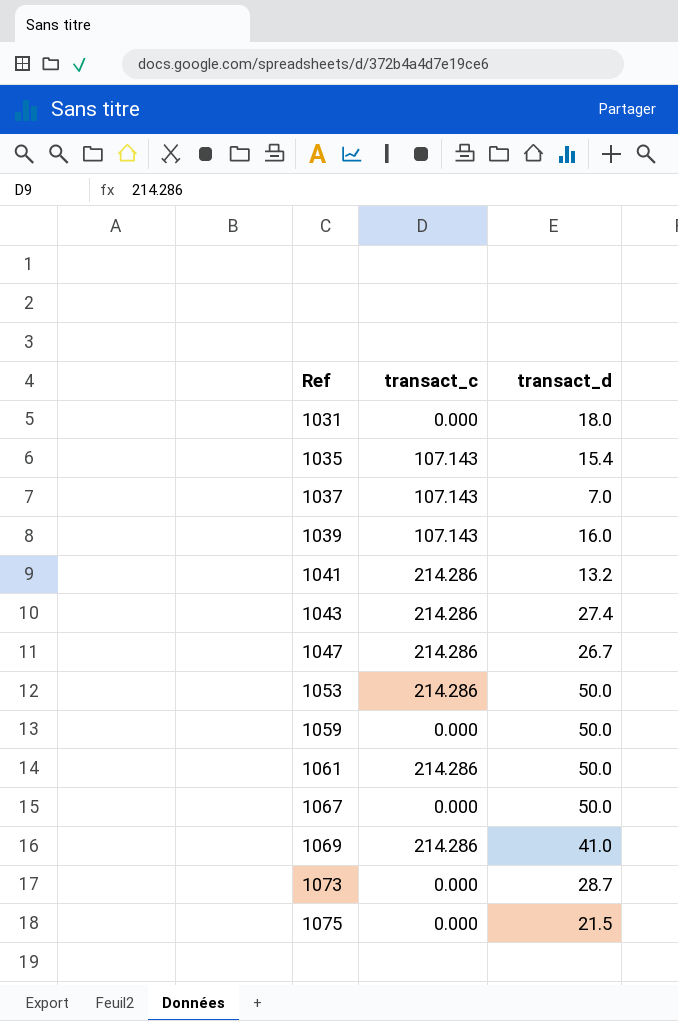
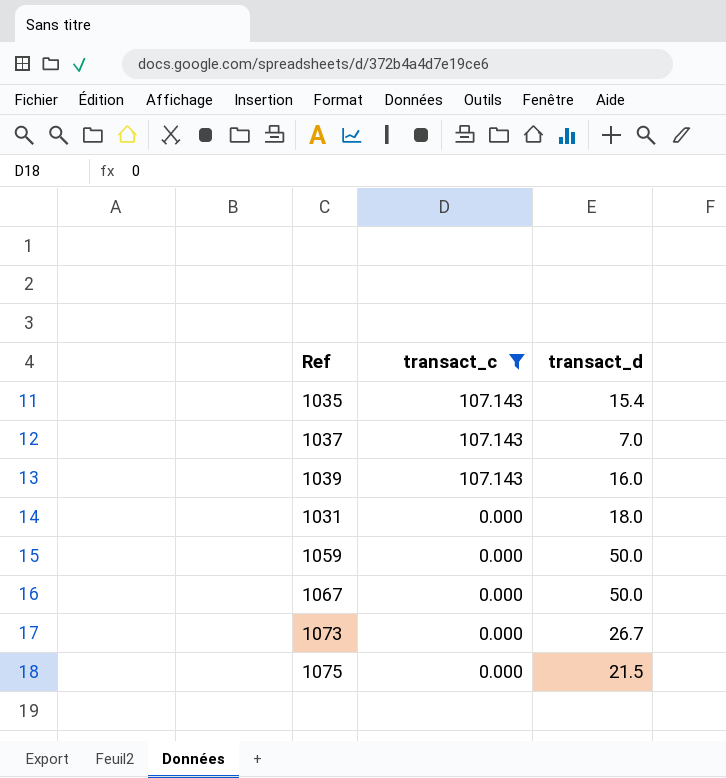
filter: none -> transact_c != 214.286
row order: Ref ascending -> transact_c descending
1073 | transact_d: 28.7 -> 26.7

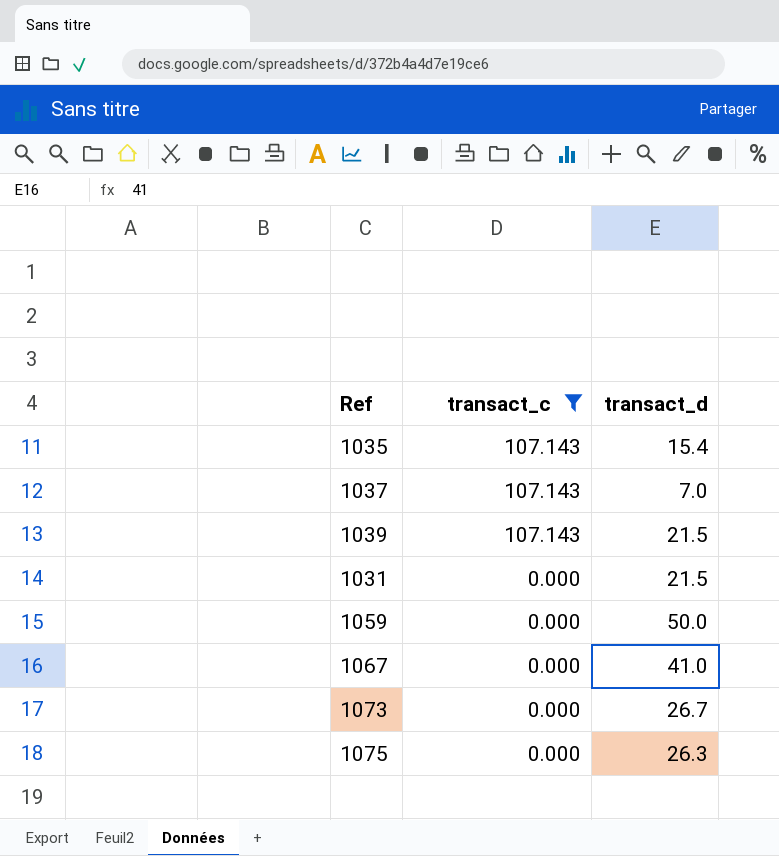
1039 | transact_d: 16.0 -> 21.5
1031 | transact_d: 18.0 -> 21.5
1067 | transact_d: 50.0 -> 41.0
1075 | transact_d: 21.5 -> 26.3

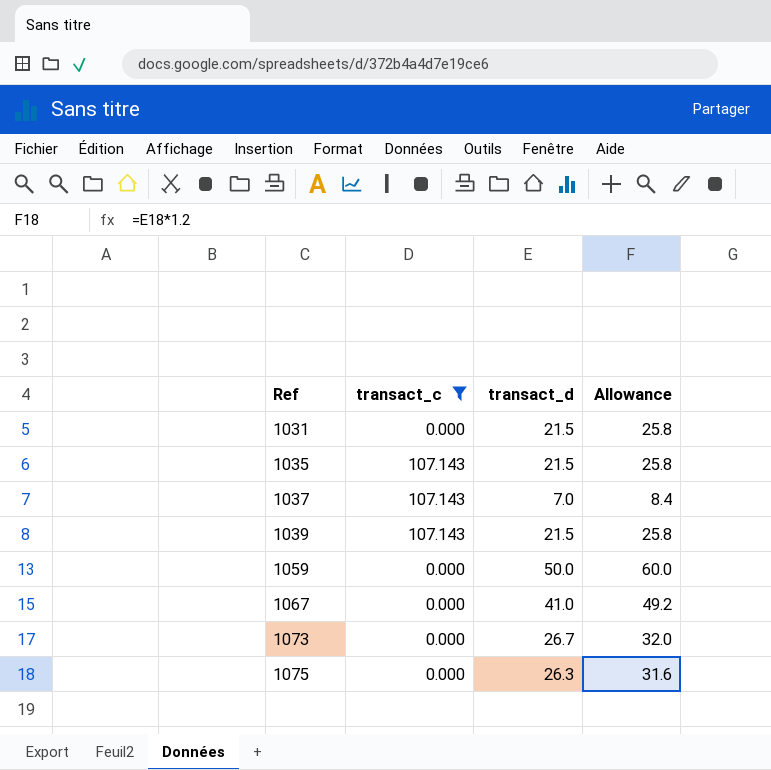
row order: transact_c descending -> Ref ascending
column Allowance | formula: none -> [transact_d] * 1.2
1035 | transact_d: 15.4 -> 21.5

